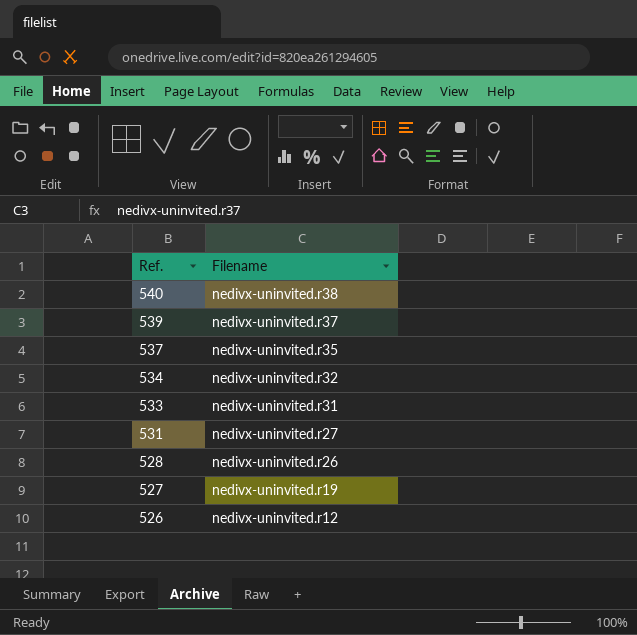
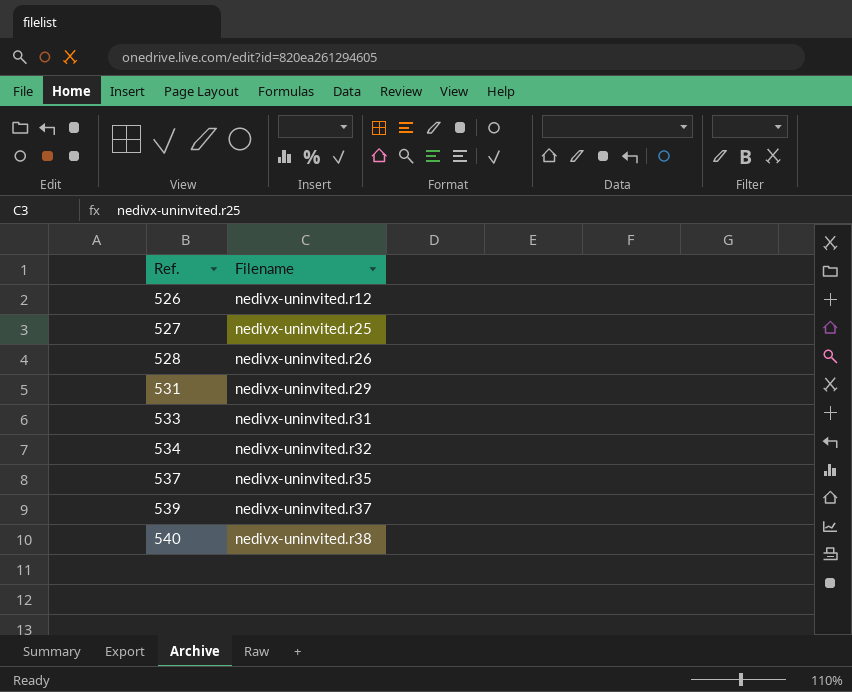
row order: Ref. descending -> Ref. ascending
527 | Filename: nedivx-uninvited.r19 -> nedivx-uninvited.r25
531 | Filename: nedivx-uninvited.r27 -> nedivx-uninvited.r29

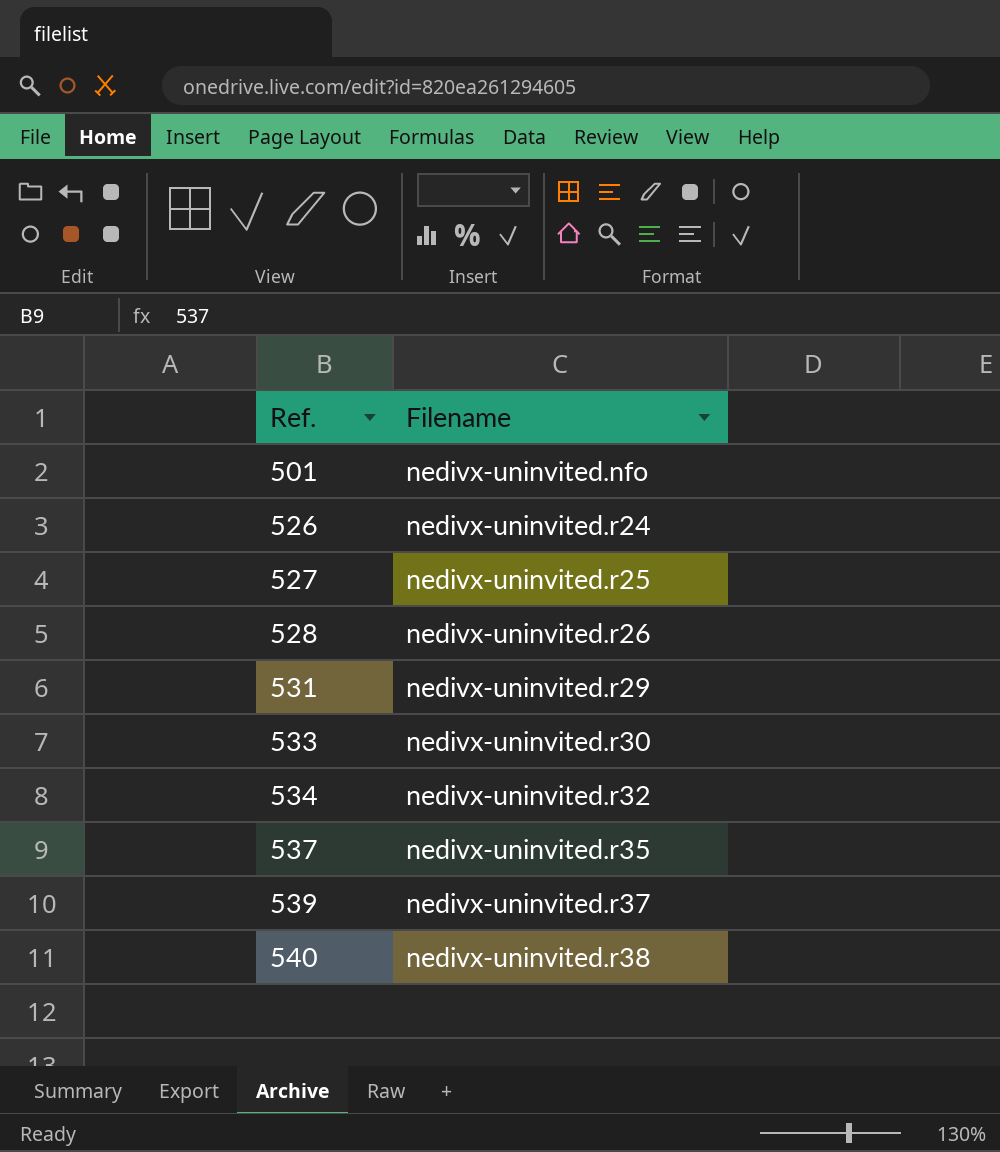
row 501: none -> nedivx-uninvited.nfo
526 | Filename: nedivx-uninvited.r12 -> nedivx-uninvited.r24
533 | Filename: nedivx-uninvited.r31 -> nedivx-uninvited.r30

